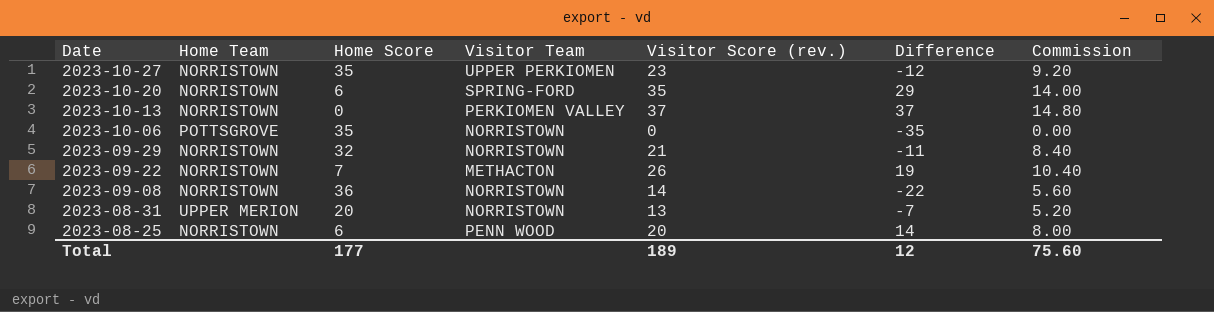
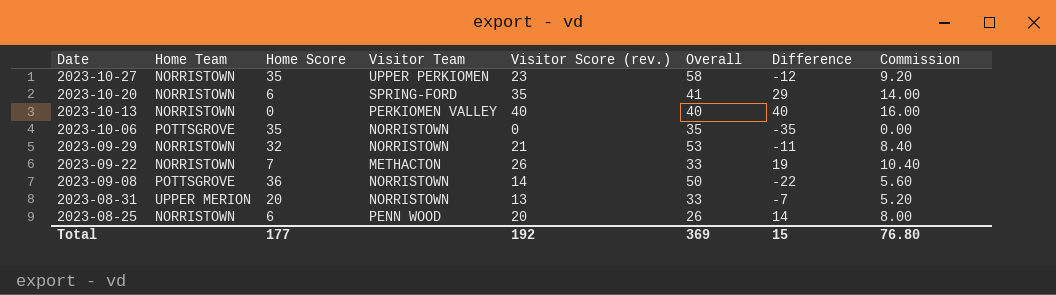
column Overall | formula: none -> [Home Score] + [Visitor Score (rev.)]
2023-10-13 | Visitor Score (rev.): 37 -> 40
2023-10-13 | Difference: 37 -> 40
2023-10-13 | Commission: 14.80 -> 16.00
2023-09-08 | Home Team: NORRISTOWN -> POTTSGROVE
Total | Visitor Score (rev.): 189 -> 192
Total | Difference: 12 -> 15
Total | Commission: 75.60 -> 76.80

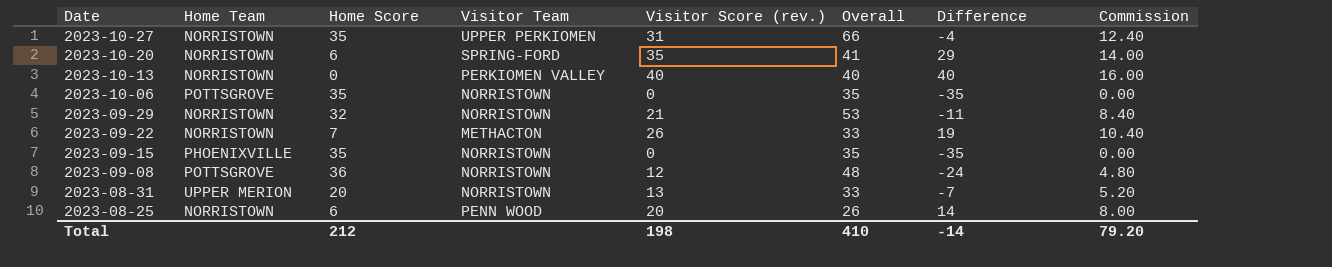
2023-10-27 | Visitor Score (rev.): 23 -> 31
2023-10-27 | Overall: 58 -> 66
2023-10-27 | Difference: -12 -> -4
2023-10-27 | Commission: 9.20 -> 12.40
row 2023-09-15: none -> PHOENIXVILLE | 35 | NORRISTOWN | 0 | 35 | -35 | 0.00
2023-09-08 | Visitor Score (rev.): 14 -> 12
2023-09-08 | Overall: 50 -> 48
2023-09-08 | Difference: -22 -> -24
2023-09-08 | Commission: 5.60 -> 4.80
Total | Home Score: 177 -> 212
Total | Visitor Score (rev.): 192 -> 198
Total | Overall: 369 -> 410
Total | Difference: 15 -> -14
Total | Commission: 76.80 -> 79.20

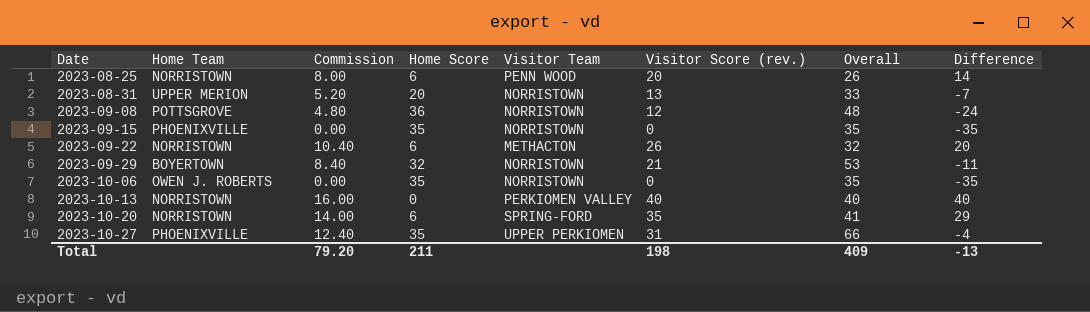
row order: Date descending -> Date ascending
column Commission | position: 8 -> 3
2023-09-22 | Home Score: 7 -> 6
2023-09-22 | Overall: 33 -> 32
2023-09-22 | Difference: 19 -> 20
2023-09-29 | Home Team: NORRISTOWN -> BOYERTOWN
2023-10-06 | Home Team: POTTSGROVE -> OWEN J. ROBERTS
2023-10-27 | Home Team: NORRISTOWN -> PHOENIXVILLE
Total | Home Score: 212 -> 211
Total | Overall: 410 -> 409
Total | Difference: -14 -> -13

